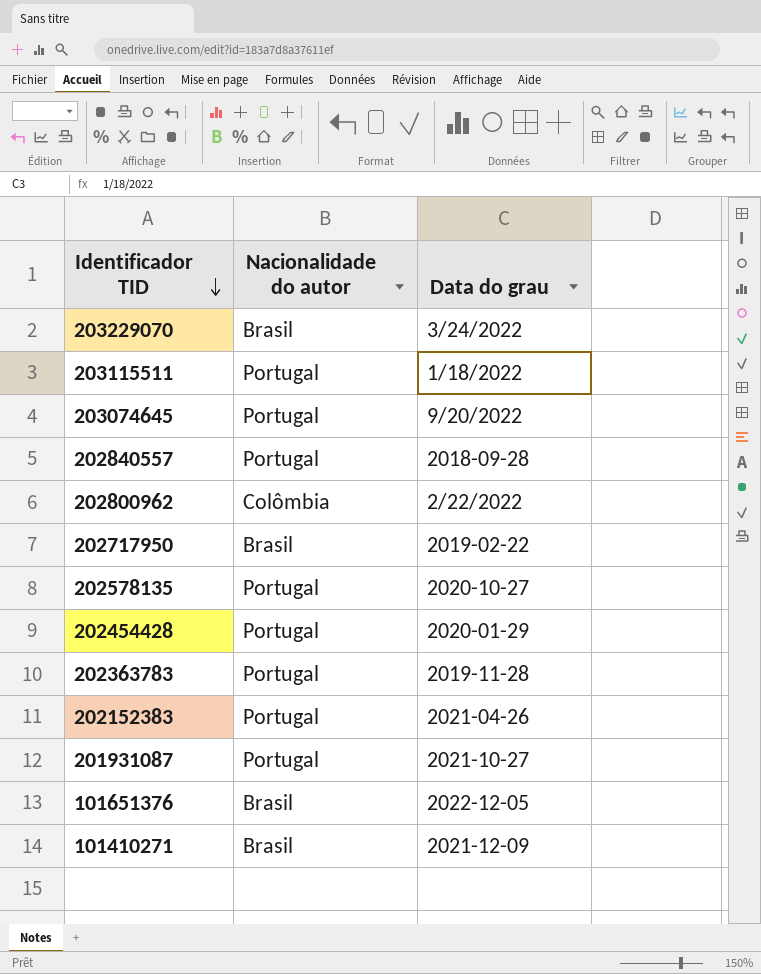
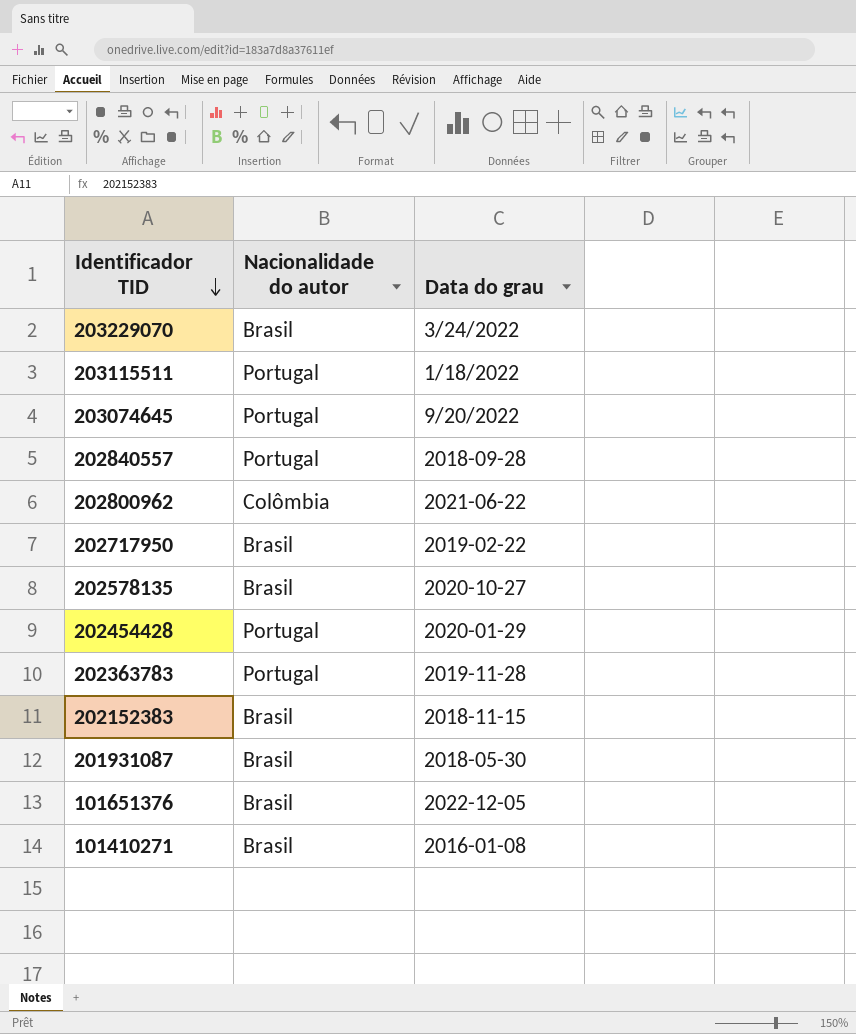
202800962 | Data do grau: 2/22/2022 -> 2021-06-22
202578135 | Nacionalidade do autor: Portugal -> Brasil
202152383 | Nacionalidade do autor: Portugal -> Brasil
202152383 | Data do grau: 2021-04-26 -> 2018-11-15
201931087 | Nacionalidade do autor: Portugal -> Brasil
201931087 | Data do grau: 2021-10-27 -> 2018-05-30
101410271 | Data do grau: 2021-12-09 -> 2016-01-08

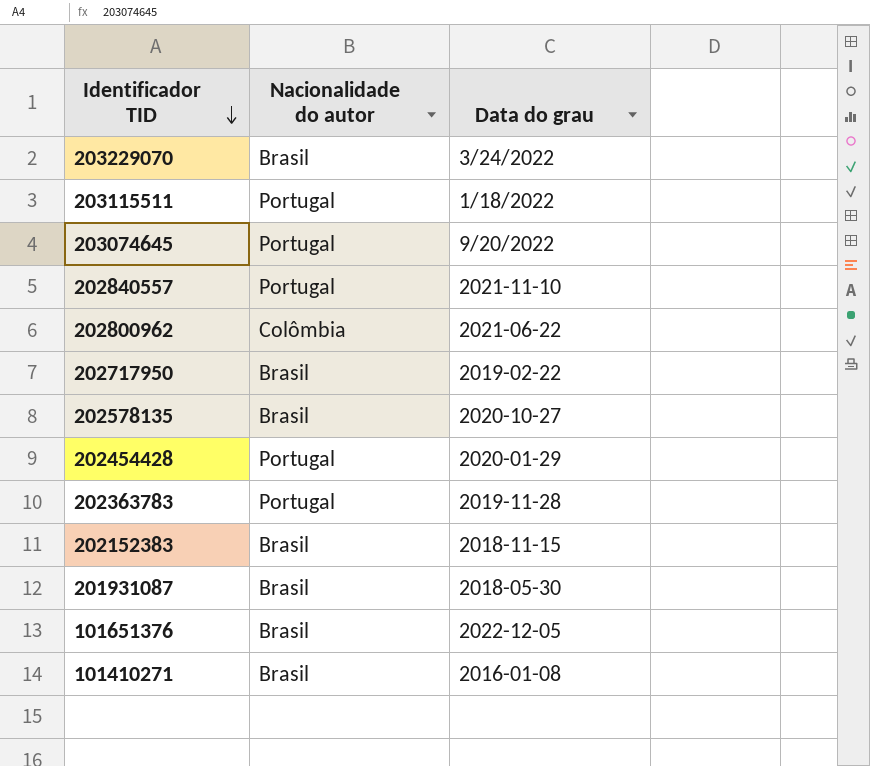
202840557 | Data do grau: 2018-09-28 -> 2021-11-10

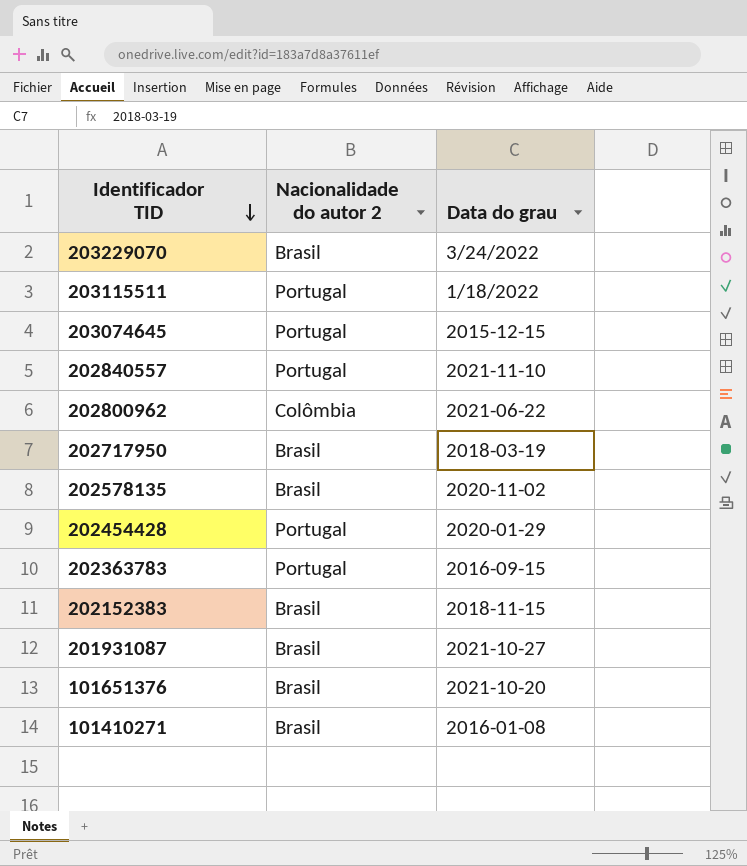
column name: Nacionalidade do autor -> Nacionalidade do autor 2
203074645 | Data do grau: 9/20/2022 -> 2015-12-15
202717950 | Data do grau: 2019-02-22 -> 2018-03-19
202578135 | Data do grau: 2020-10-27 -> 2020-11-02
202363783 | Data do grau: 2019-11-28 -> 2016-09-15
201931087 | Data do grau: 2018-05-30 -> 2021-10-27
101651376 | Data do grau: 2022-12-05 -> 2021-10-20

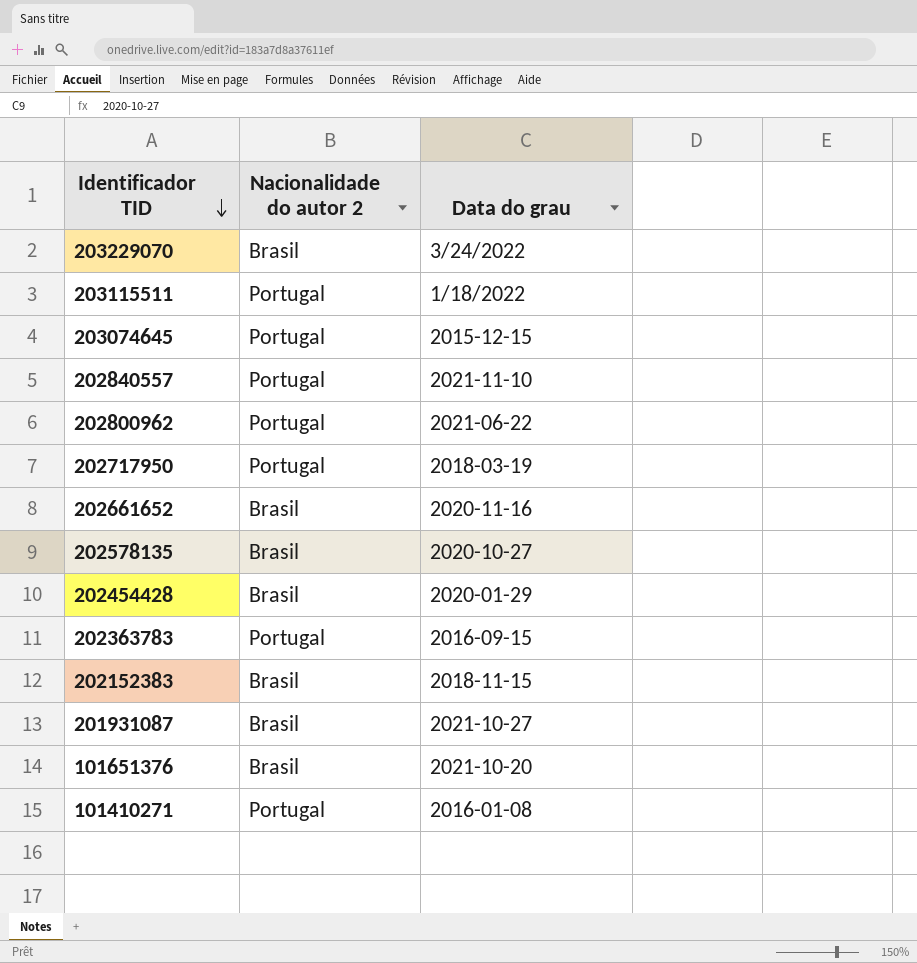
202800962 | Nacionalidade do autor 2: Colômbia -> Portugal
202717950 | Nacionalidade do autor 2: Brasil -> Portugal
row 202661652: none -> Brasil | 2020-11-16
202578135 | Data do grau: 2020-11-02 -> 2020-10-27
202454428 | Nacionalidade do autor 2: Portugal -> Brasil
101410271 | Nacionalidade do autor 2: Brasil -> Portugal

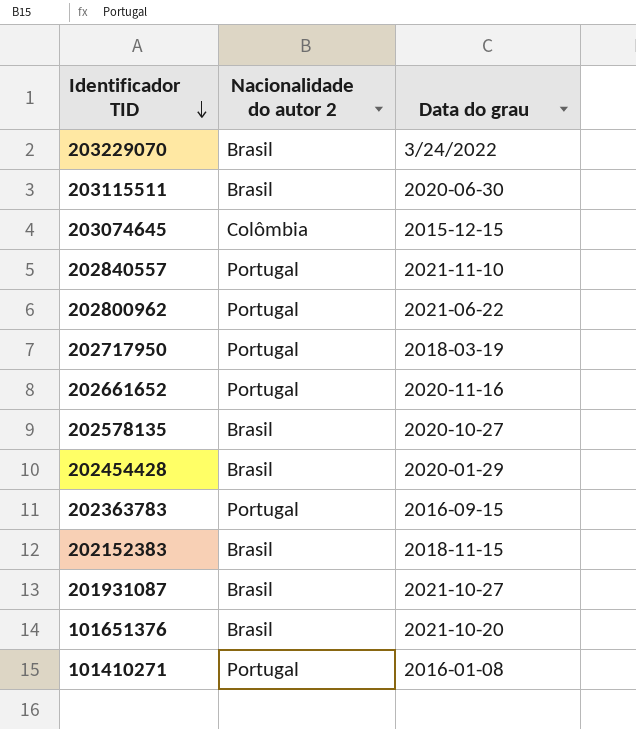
203115511 | Nacionalidade do autor 2: Portugal -> Brasil
203115511 | Data do grau: 1/18/2022 -> 2020-06-30
203074645 | Nacionalidade do autor 2: Portugal -> Colômbia
202661652 | Nacionalidade do autor 2: Brasil -> Portugal

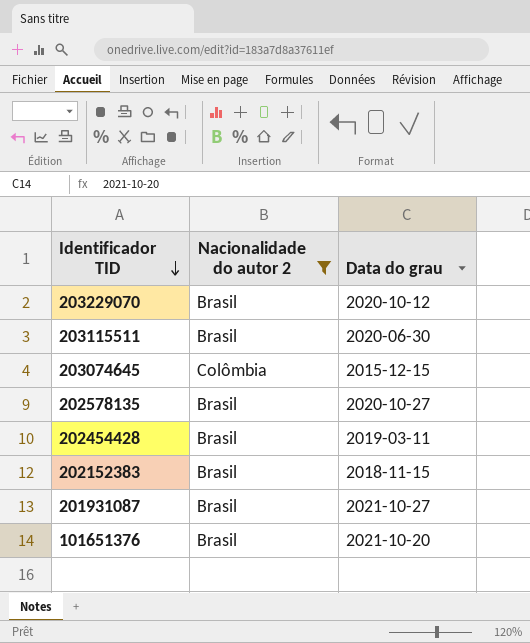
filter: none -> Nacionalidade do autor 2 != Portugal
203229070 | Data do grau: 3/24/2022 -> 2020-10-12
202454428 | Data do grau: 2020-01-29 -> 2019-03-11

